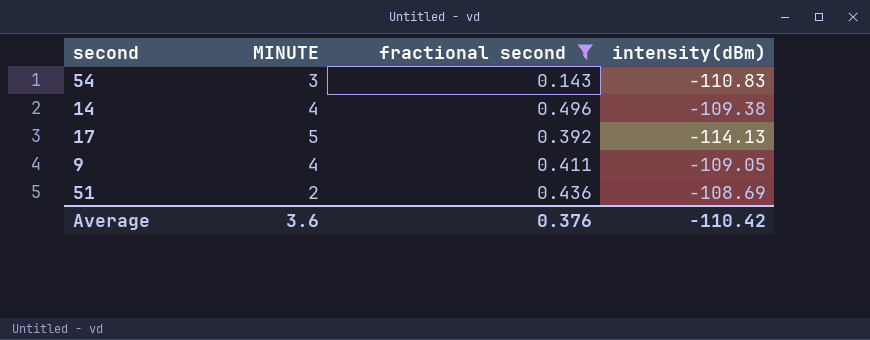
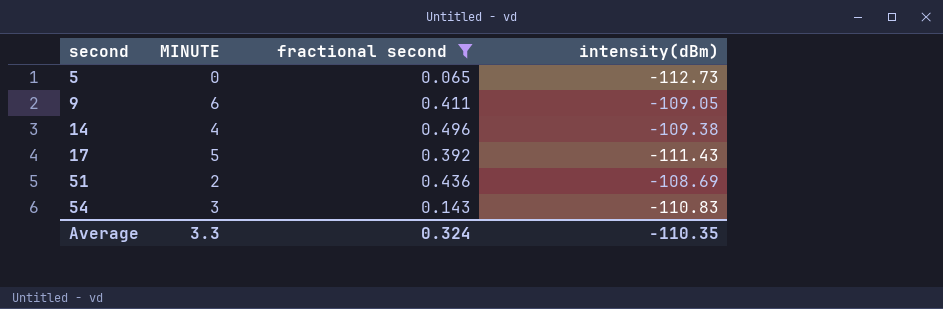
row order: none -> second ascending
row 5: none -> 0 | 0.065 | -112.73
9 | MINUTE: 4 -> 6
17 | intensity(dBm): -114.13 -> -111.43
Average | MINUTE: 3.6 -> 3.3
Average | fractional second: 0.376 -> 0.324
Average | intensity(dBm): -110.42 -> -110.35

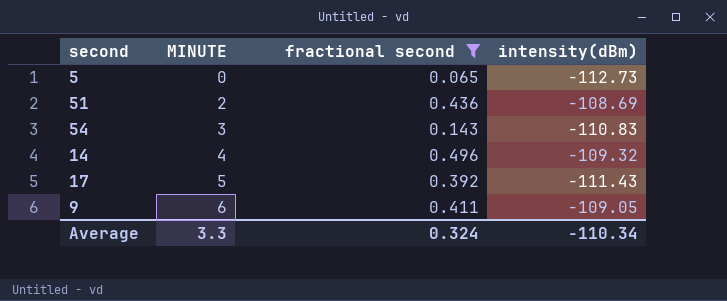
row order: second ascending -> MINUTE ascending
14 | intensity(dBm): -109.38 -> -109.32
Average | intensity(dBm): -110.35 -> -110.34

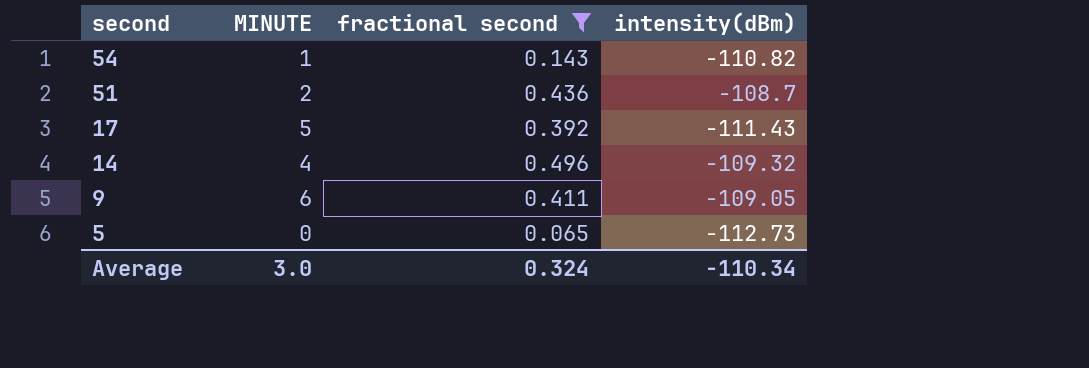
row order: MINUTE ascending -> second descending
54 | MINUTE: 3 -> 1
54 | intensity(dBm): -110.83 -> -110.82
51 | intensity(dBm): -108.69 -> -108.7
Average | MINUTE: 3.3 -> 3.0

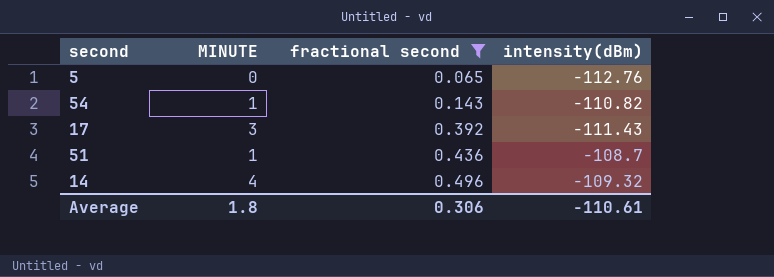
row order: second descending -> fractional second ascending
row 9: 6 | 0.411 | -109.05 -> none
5 | intensity(dBm): -112.73 -> -112.76
17 | MINUTE: 5 -> 3
51 | MINUTE: 2 -> 1
Average | MINUTE: 3.0 -> 1.8
Average | fractional second: 0.324 -> 0.306
Average | intensity(dBm): -110.34 -> -110.61

